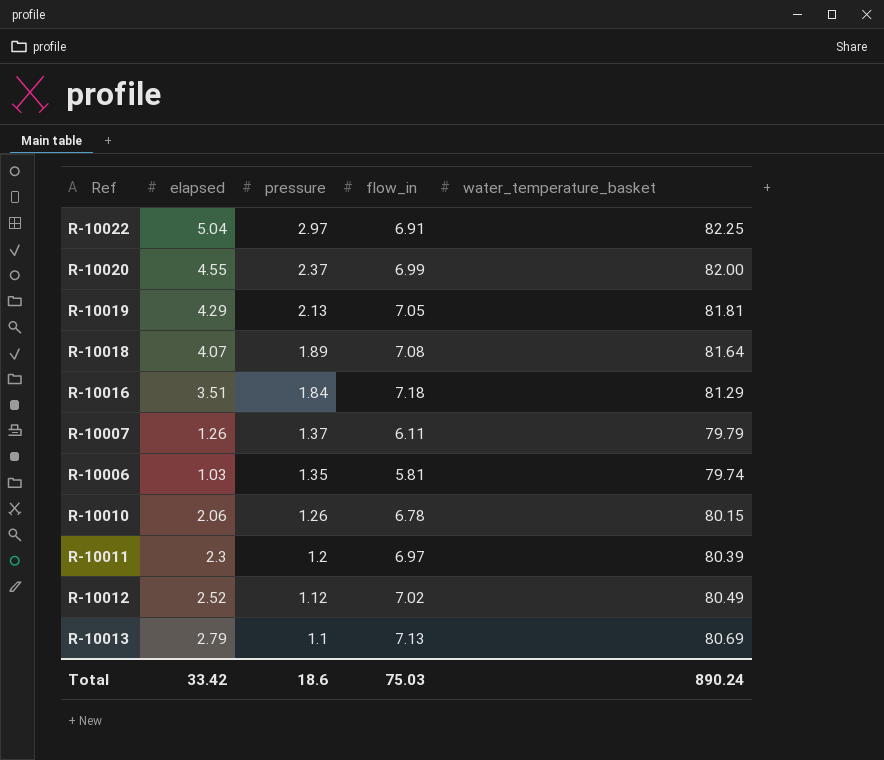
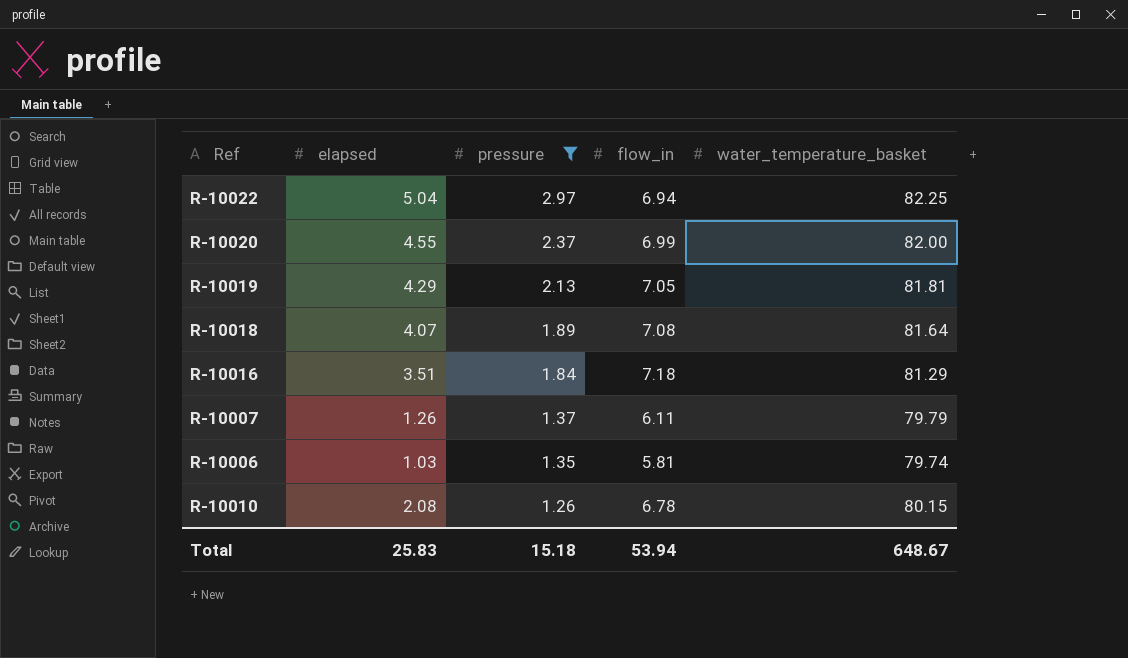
filter: none -> pressure >= 1.26
R-10022 | flow_in: 6.91 -> 6.94
R-10010 | elapsed: 2.06 -> 2.08
Total | elapsed: 33.42 -> 25.83
Total | pressure: 18.6 -> 15.18
Total | flow_in: 75.03 -> 53.94
Total | water_temperature_basket: 890.24 -> 648.67

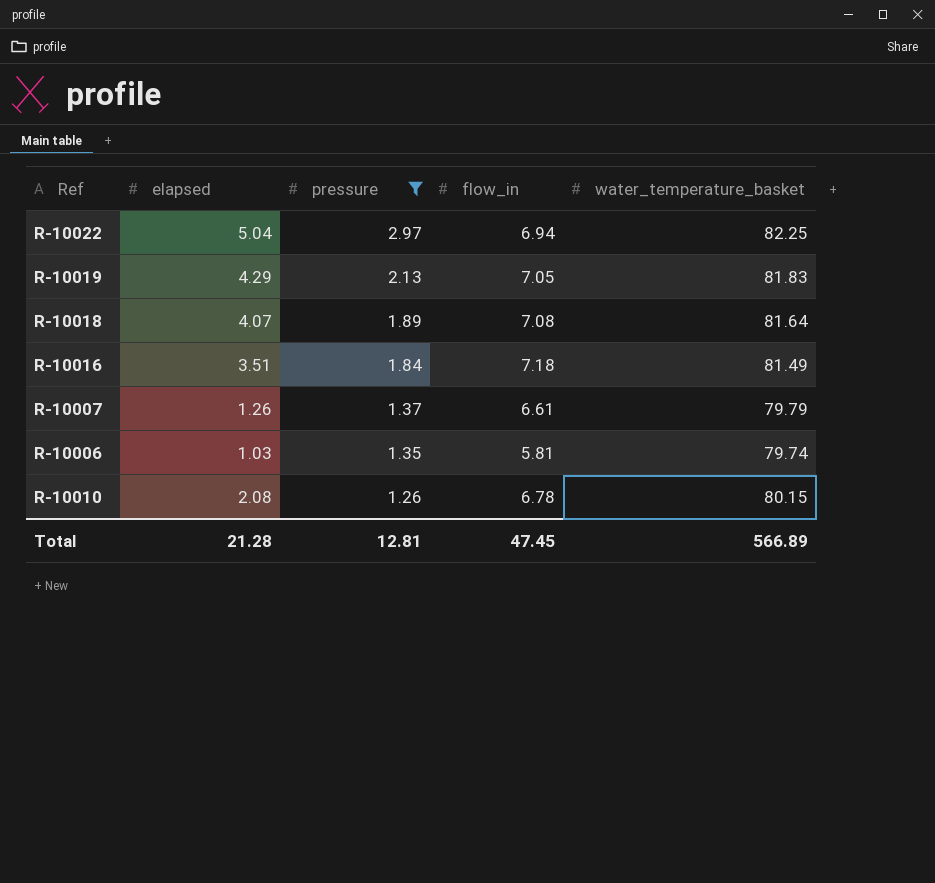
row R-10020: 4.55 | 2.37 | 6.99 | 82.00 -> none
R-10019 | water_temperature_basket: 81.81 -> 81.83
R-10016 | water_temperature_basket: 81.29 -> 81.49
R-10007 | flow_in: 6.11 -> 6.61
Total | elapsed: 25.83 -> 21.28
Total | pressure: 15.18 -> 12.81
Total | flow_in: 53.94 -> 47.45
Total | water_temperature_basket: 648.67 -> 566.89

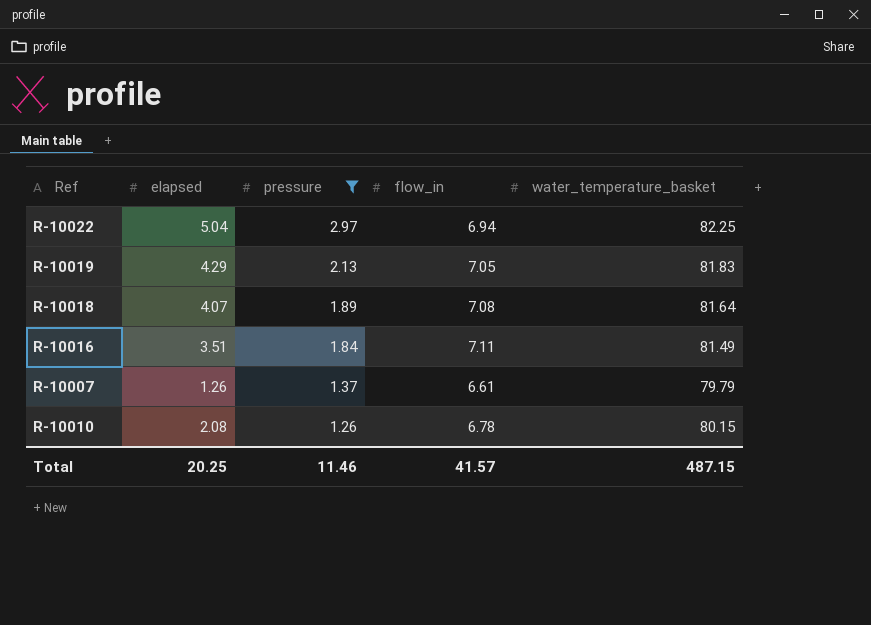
row R-10006: 1.03 | 1.35 | 5.81 | 79.74 -> none
R-10016 | flow_in: 7.18 -> 7.11
Total | elapsed: 21.28 -> 20.25
Total | pressure: 12.81 -> 11.46
Total | flow_in: 47.45 -> 41.57
Total | water_temperature_basket: 566.89 -> 487.15

